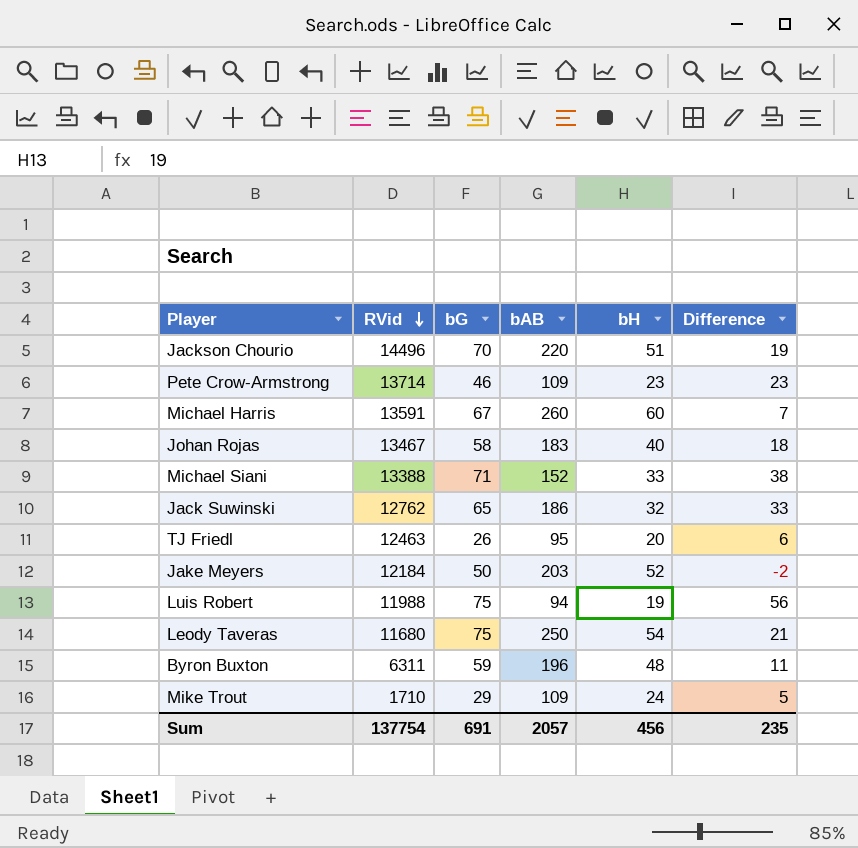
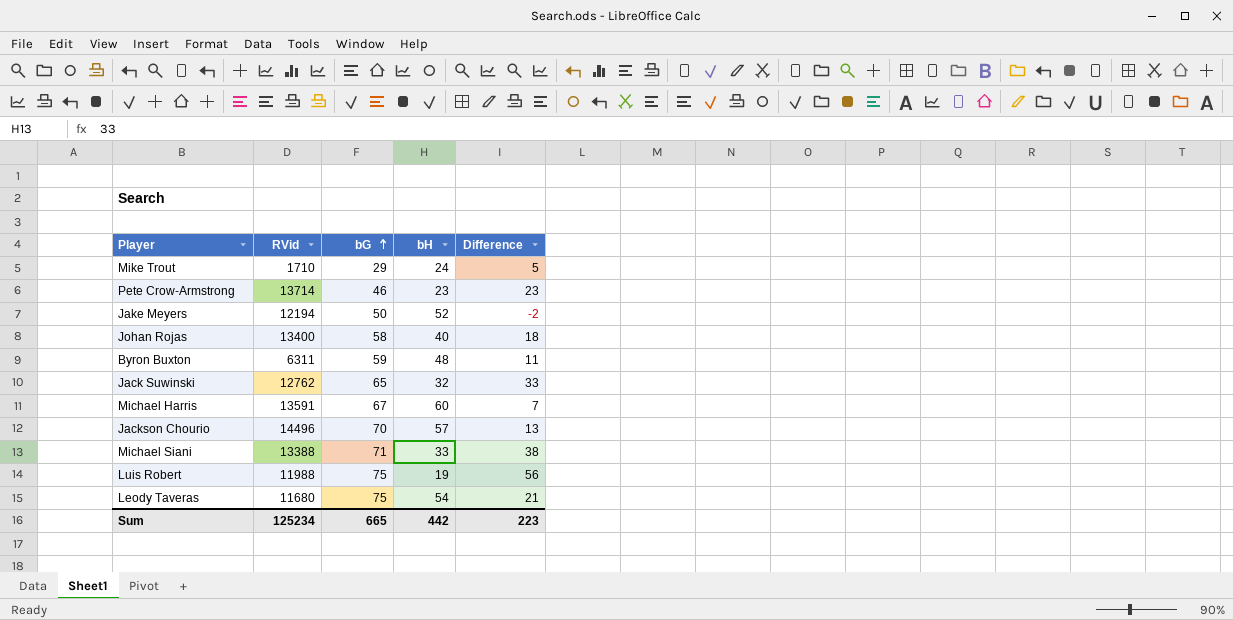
row order: RVid descending -> bG ascending
column bAB | position: 4 -> none
row TJ Friedl: 12463 | 26 | 95 | 20 | 6 -> none
Jake Meyers | RVid: 12184 -> 12194
Johan Rojas | RVid: 13467 -> 13400
Jackson Chourio | bH: 51 -> 57
Jackson Chourio | Difference: 19 -> 13
Sum | RVid: 137754 -> 125234
Sum | bG: 691 -> 665
Sum | bH: 456 -> 442
Sum | Difference: 235 -> 223

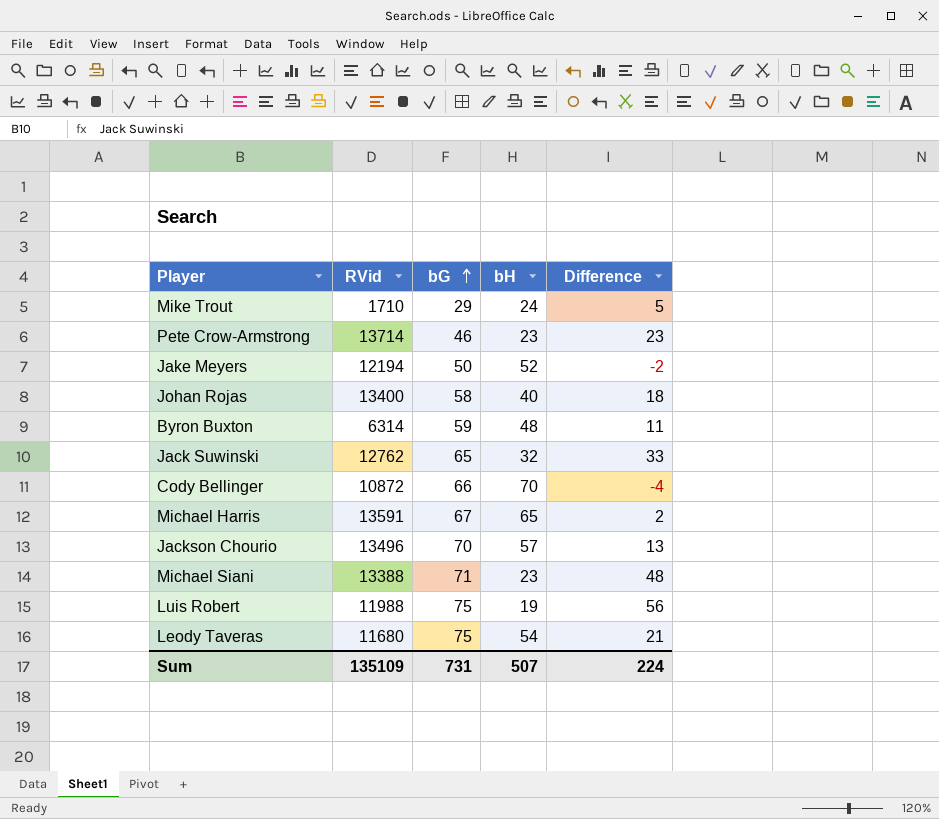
Byron Buxton | RVid: 6311 -> 6314
row Cody Bellinger: none -> 10872 | 66 | 70 | -4
Michael Harris | bH: 60 -> 65
Michael Harris | Difference: 7 -> 2
Jackson Chourio | RVid: 14496 -> 13496
Michael Siani | bH: 33 -> 23
Michael Siani | Difference: 38 -> 48
Sum | RVid: 125234 -> 135109
Sum | bG: 665 -> 731
Sum | bH: 442 -> 507
Sum | Difference: 223 -> 224

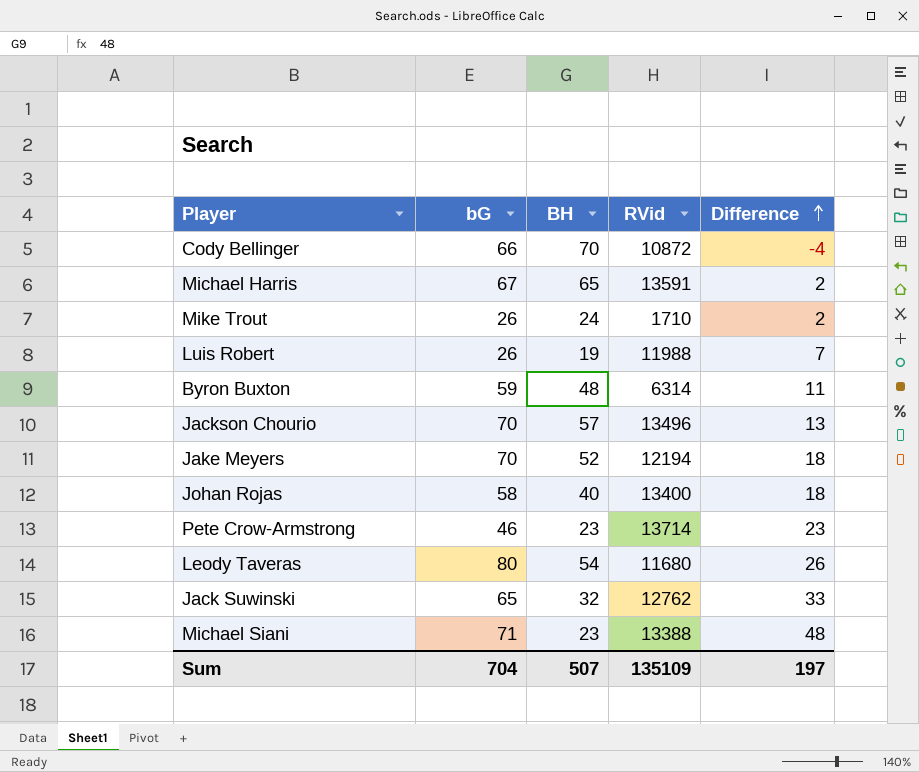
row order: bG ascending -> Difference ascending
column name: bH -> BH
column RVid | position: 2 -> 4
Mike Trout | bG: 29 -> 26
Mike Trout | Difference: 5 -> 2
Luis Robert | bG: 75 -> 26
Luis Robert | Difference: 56 -> 7
Jake Meyers | bG: 50 -> 70
Jake Meyers | Difference: -2 -> 18
Leody Taveras | bG: 75 -> 80
Leody Taveras | Difference: 21 -> 26
Sum | bG: 731 -> 704
Sum | Difference: 224 -> 197

